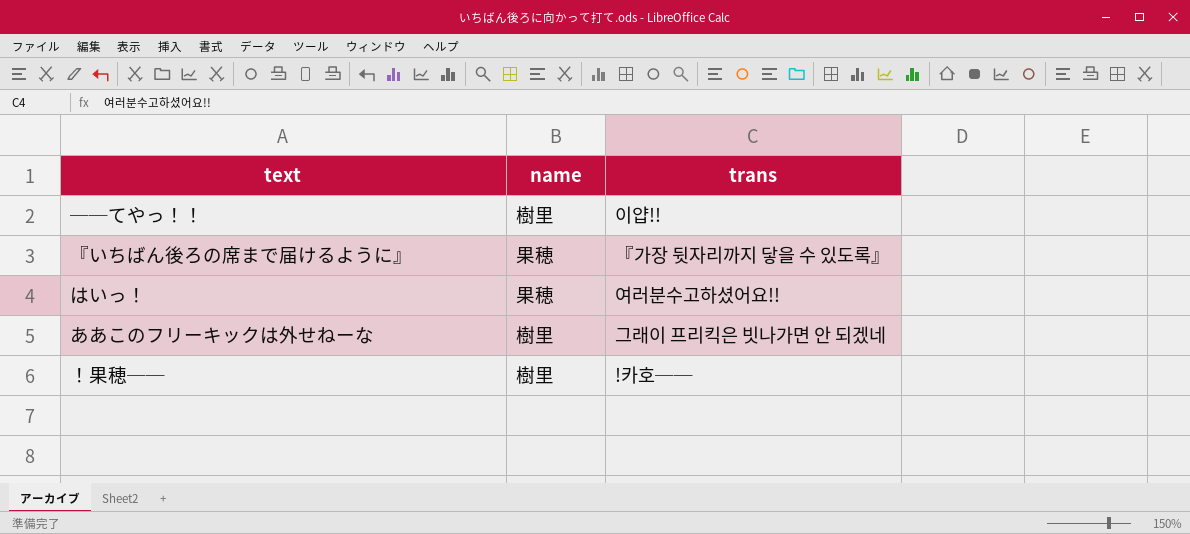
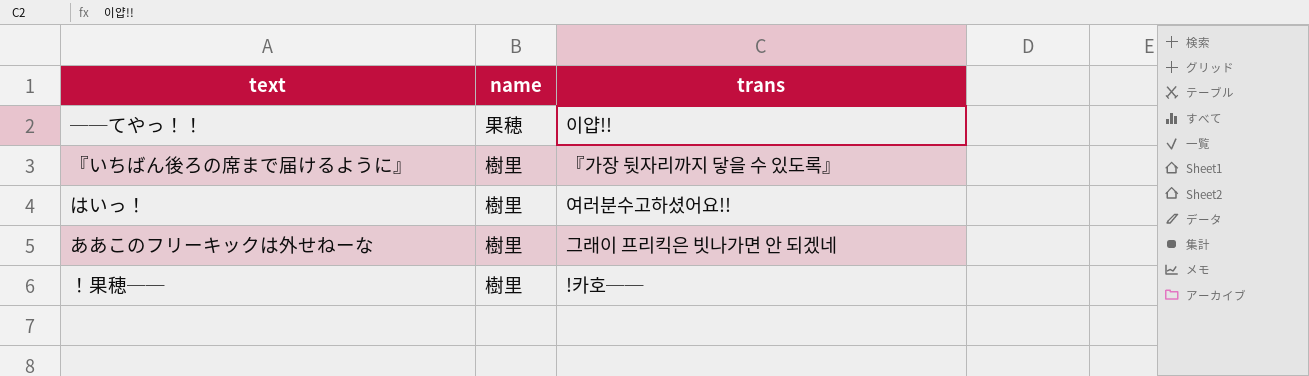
──てやっ！！ | name: 樹里 -> 果穂
『いちばん後ろの席まで届けるように』 | name: 果穂 -> 樹里
はいっ！ | name: 果穂 -> 樹里

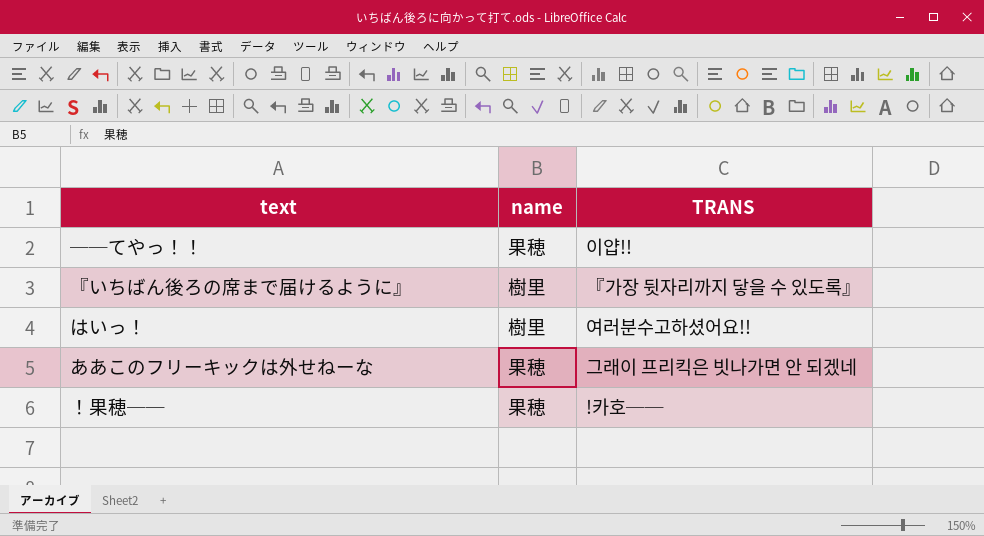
column name: trans -> TRANS
ああこのフリーキックは外せねーな | name: 樹里 -> 果穂
！果穂── | name: 樹里 -> 果穂

